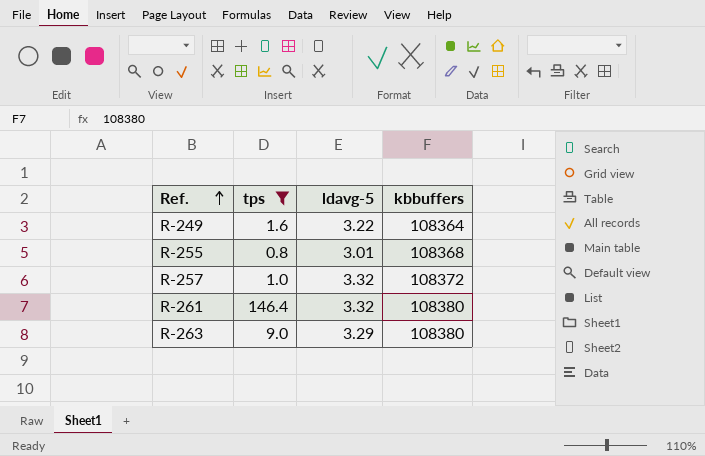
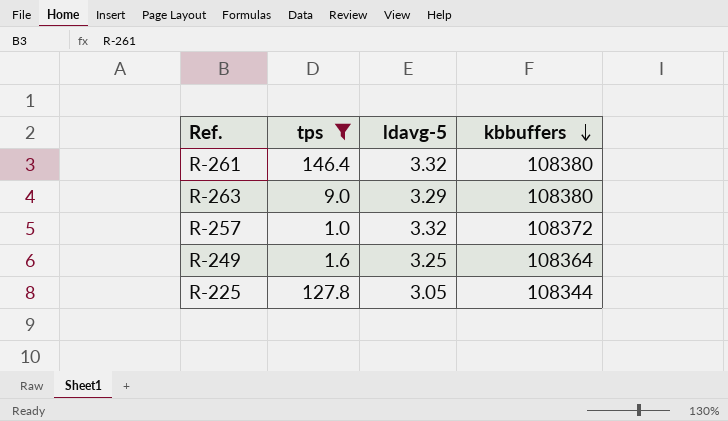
row order: Ref. ascending -> kbbuffers descending
row R-255: 0.8 | 3.01 | 108368 -> none
R-249 | ldavg-5: 3.22 -> 3.25
row R-225: none -> 127.8 | 3.05 | 108344

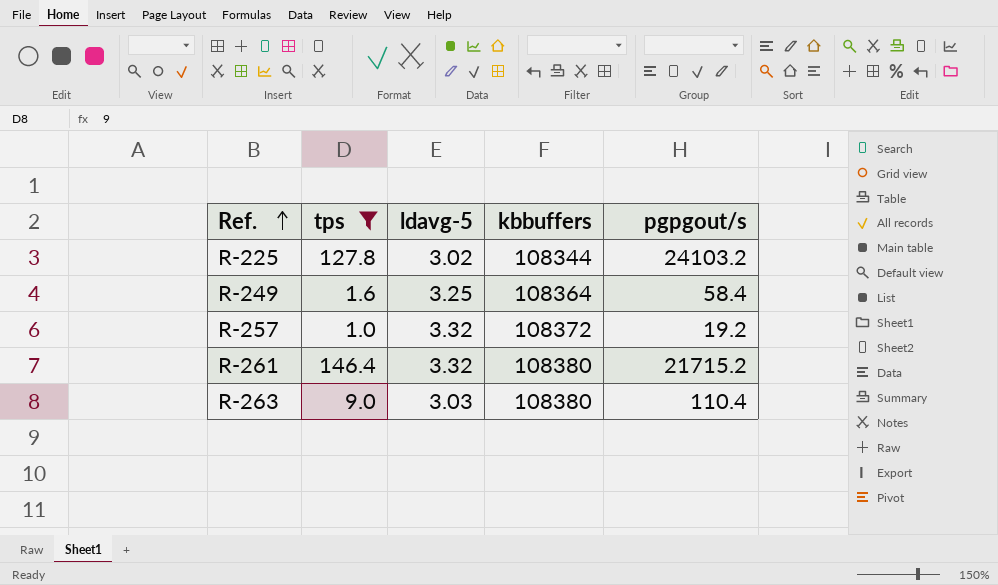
row order: kbbuffers descending -> Ref. ascending
column pgpgout/s | position: none -> 5
R-225 | ldavg-5: 3.05 -> 3.02
R-263 | ldavg-5: 3.29 -> 3.03

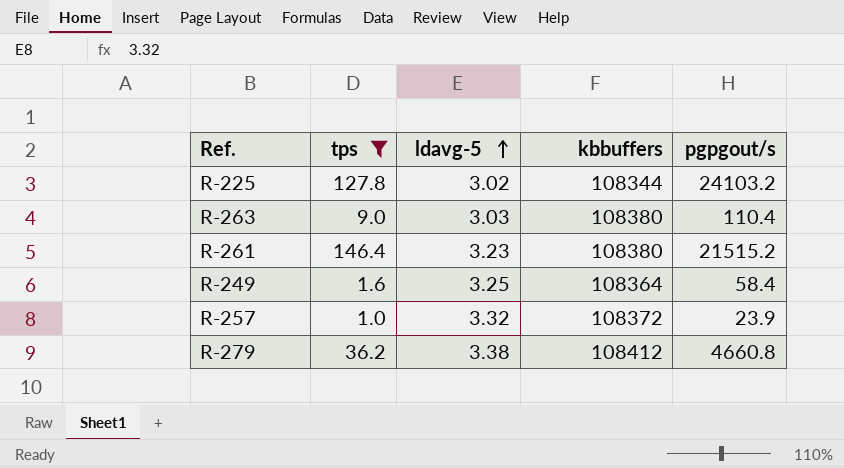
row order: Ref. ascending -> ldavg-5 ascending
R-261 | ldavg-5: 3.32 -> 3.23
R-261 | pgpgout/s: 21715.2 -> 21515.2
R-257 | pgpgout/s: 19.2 -> 23.9
row R-279: none -> 36.2 | 3.38 | 108412 | 4660.8

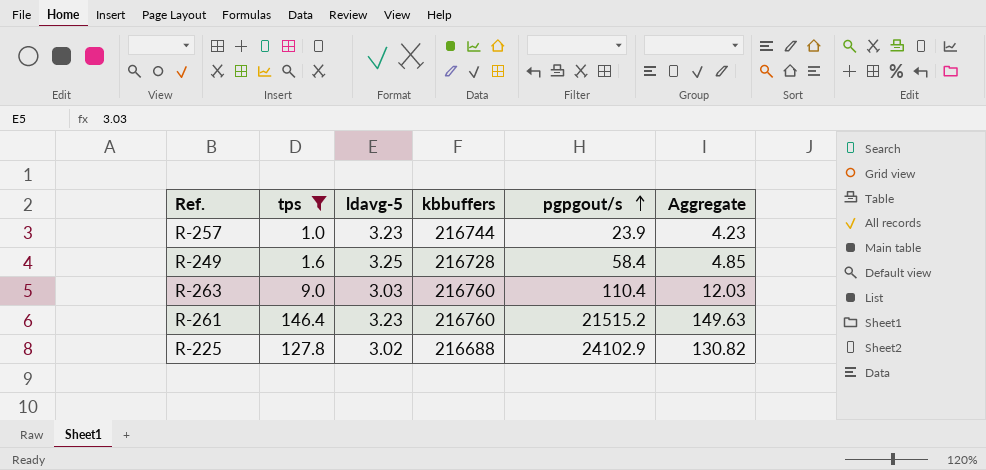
row order: ldavg-5 ascending -> pgpgout/s ascending
column Aggregate | formula: none -> [tps] + [ldavg-5]
row R-279: 36.2 | 3.38 | 108412 | 4660.8 -> none
R-257 | ldavg-5: 3.32 -> 3.23
R-257 | kbbuffers: 108372 -> 216744
R-249 | kbbuffers: 108364 -> 216728
R-263 | kbbuffers: 108380 -> 216760
R-261 | kbbuffers: 108380 -> 216760
R-225 | kbbuffers: 108344 -> 216688
R-225 | pgpgout/s: 24103.2 -> 24102.9

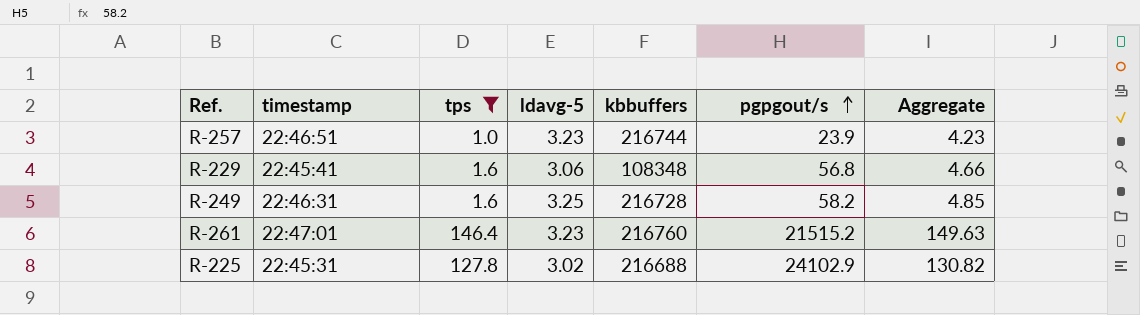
column timestamp | position: none -> 2
row R-263: 9.0 | 3.03 | 216760 | 110.4 | 12.03 -> none
row R-229: none -> 22:45:41 | 1.6 | 3.06 | 108348 | 56.8 | 4.66
R-249 | pgpgout/s: 58.4 -> 58.2

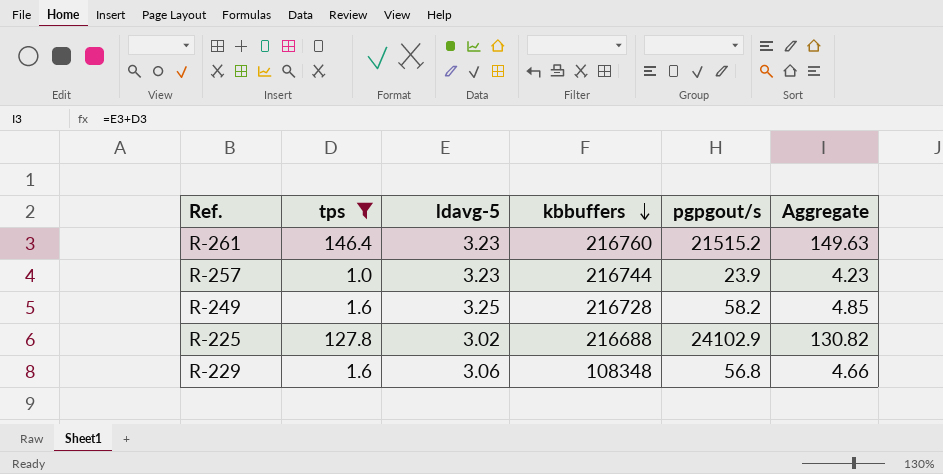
row order: pgpgout/s ascending -> kbbuffers descending
column timestamp | position: 2 -> none

